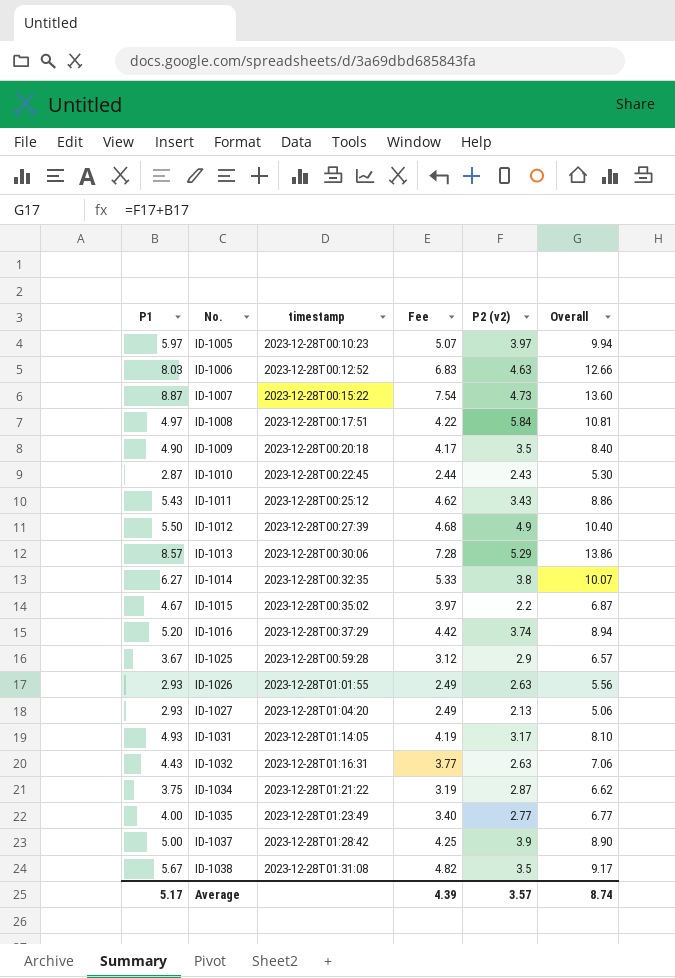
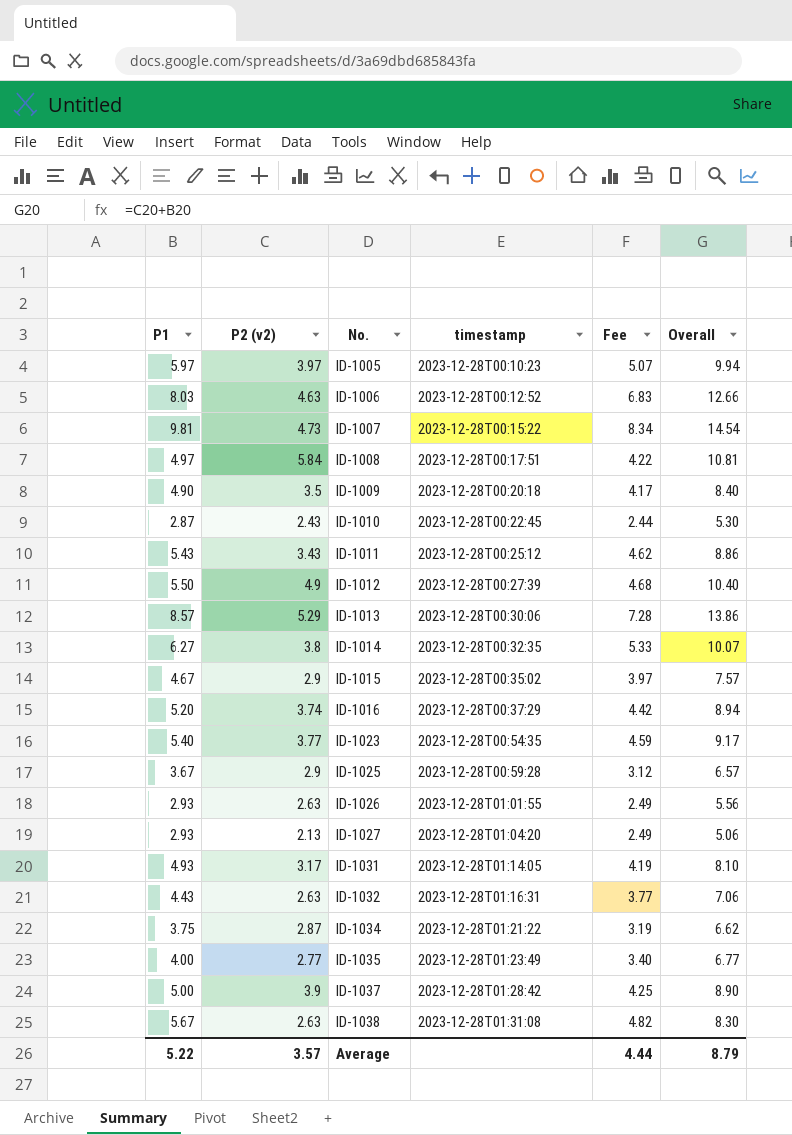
column P2 (v2) | position: 5 -> 2
ID-1007 | P1: 8.87 -> 9.81
ID-1007 | Fee: 7.54 -> 8.34
ID-1007 | Overall: 13.60 -> 14.54
ID-1015 | P2 (v2): 2.2 -> 2.9
ID-1015 | Overall: 6.87 -> 7.57
row ID-1023: none -> 5.40 | 3.77 | 2023-12-28T00:54:35 | 4.59 | 9.17
ID-1038 | P2 (v2): 3.5 -> 2.63
ID-1038 | Overall: 9.17 -> 8.30
Average | P1: 5.17 -> 5.22
Average | Fee: 4.39 -> 4.44
Average | Overall: 8.74 -> 8.79

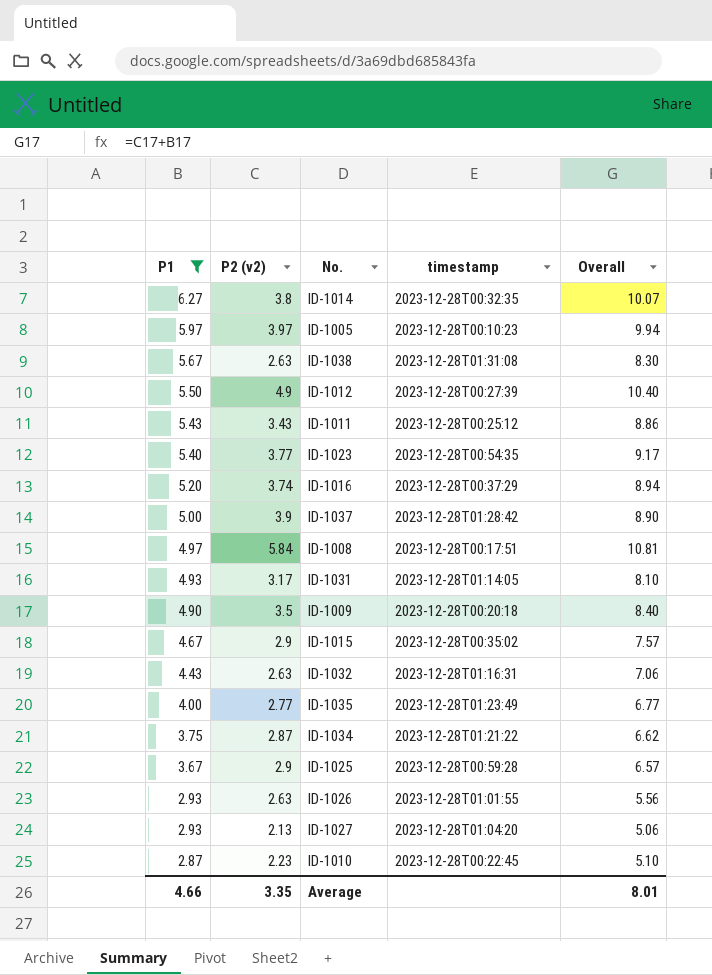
filter: none -> P1 <= 6.27
row order: No. ascending -> P1 descending
column Fee | formula: [P1] * 0.85 -> none
ID-1010 | P2 (v2): 2.43 -> 2.23
ID-1010 | Overall: 5.30 -> 5.10
Average | P1: 5.22 -> 4.66
Average | P2 (v2): 3.57 -> 3.35
Average | Overall: 8.79 -> 8.01

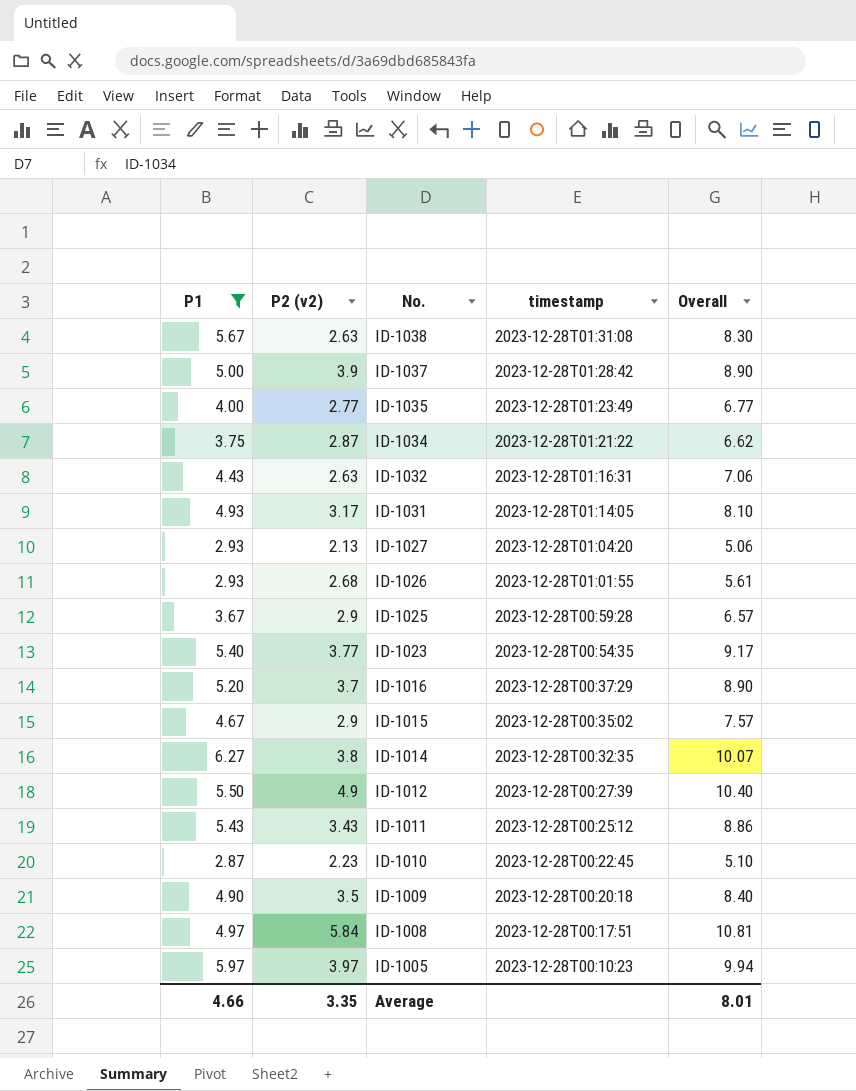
row order: P1 descending -> No. descending
ID-1026 | P2 (v2): 2.63 -> 2.68
ID-1026 | Overall: 5.56 -> 5.61
ID-1016 | P2 (v2): 3.74 -> 3.7
ID-1016 | Overall: 8.94 -> 8.90

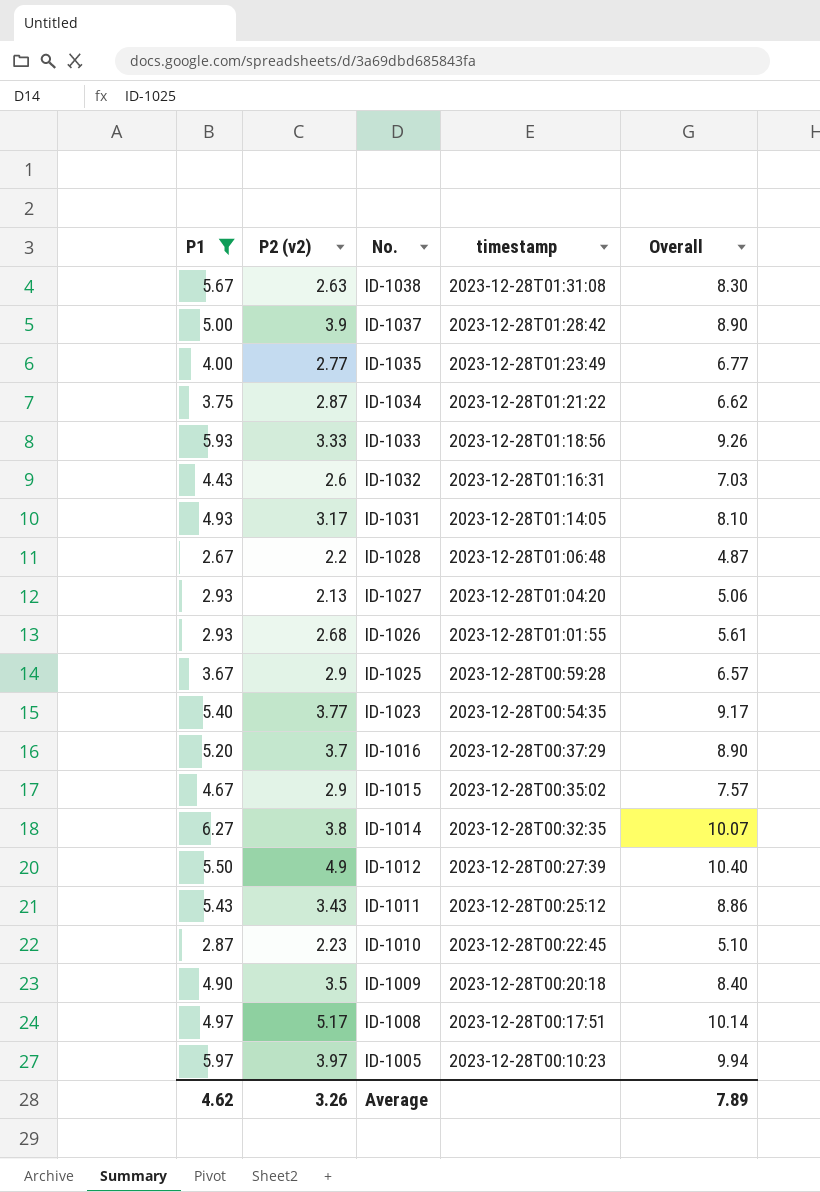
row ID-1033: none -> 5.93 | 3.33 | 2023-12-28T01:18:56 | 9.26
ID-1032 | P2 (v2): 2.63 -> 2.6
ID-1032 | Overall: 7.06 -> 7.03
row ID-1028: none -> 2.67 | 2.2 | 2023-12-28T01:06:48 | 4.87
ID-1008 | P2 (v2): 5.84 -> 5.17
ID-1008 | Overall: 10.81 -> 10.14
Average | P1: 4.66 -> 4.62
Average | P2 (v2): 3.35 -> 3.26
Average | Overall: 8.01 -> 7.89

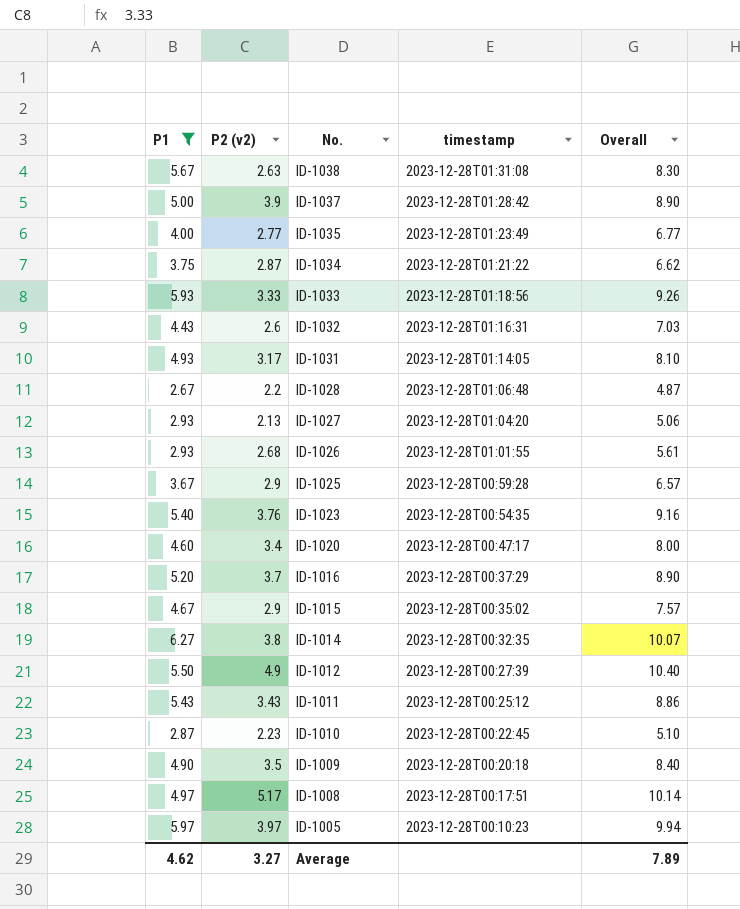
ID-1023 | P2 (v2): 3.77 -> 3.76
ID-1023 | Overall: 9.17 -> 9.16
row ID-1020: none -> 4.60 | 3.4 | 2023-12-28T00:47:17 | 8.00
Average | P2 (v2): 3.26 -> 3.27

